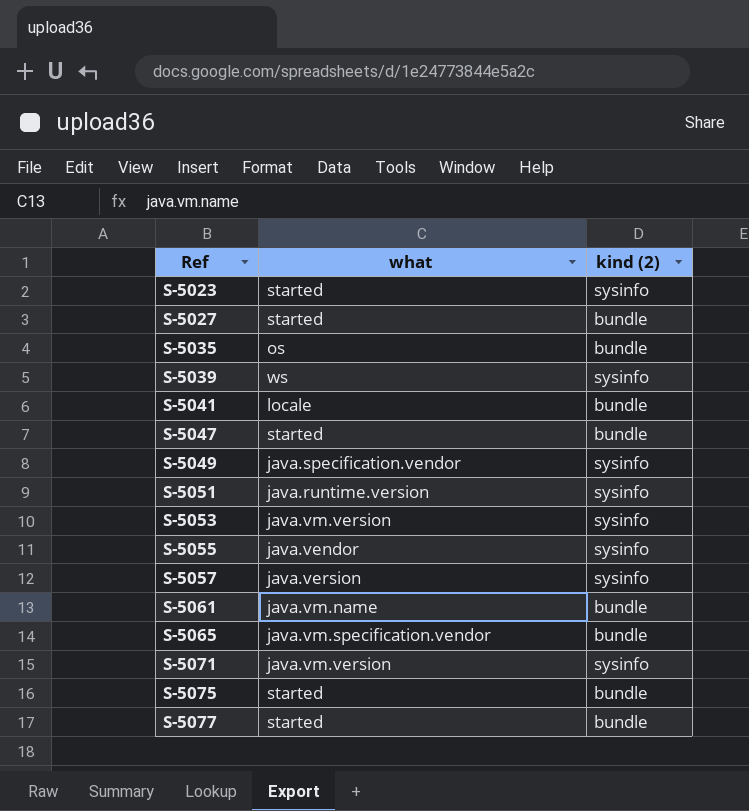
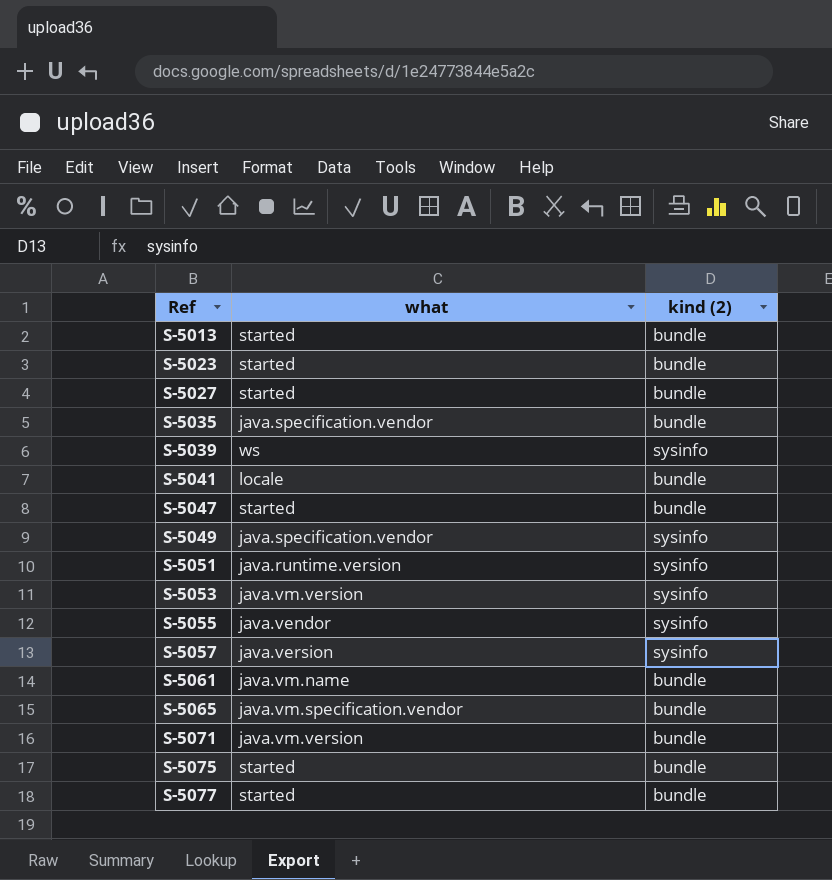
row S-5013: none -> started | bundle
S-5023 | kind (2): sysinfo -> bundle
S-5035 | what: os -> java.specification.vendor
S-5071 | kind (2): sysinfo -> bundle

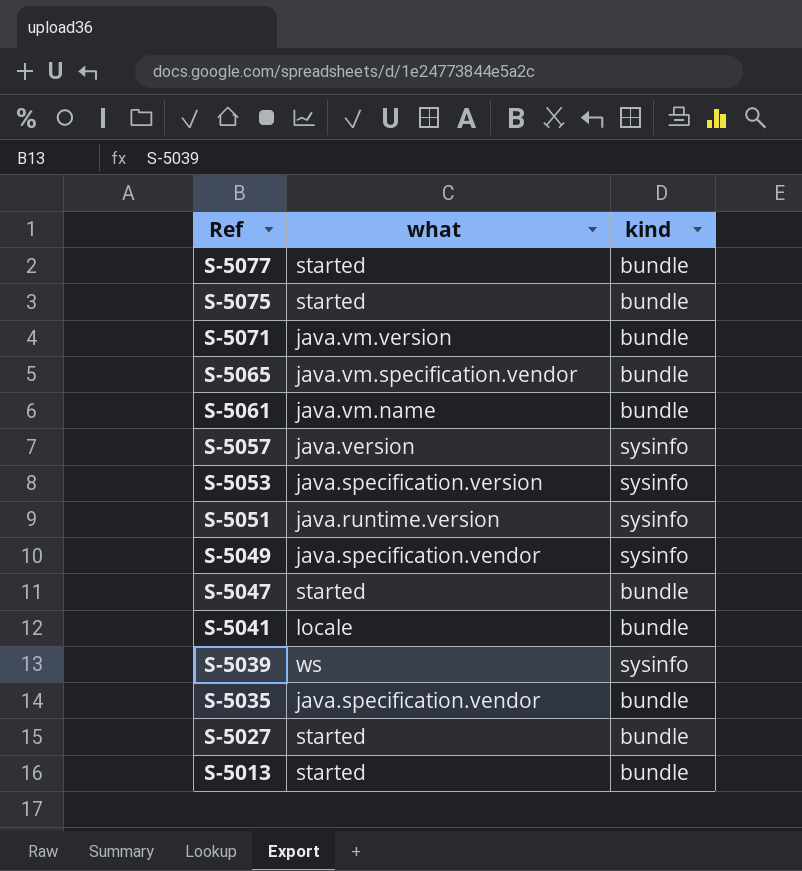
row order: Ref ascending -> Ref descending
column name: kind (2) -> kind
row S-5023: started | bundle -> none
row S-5055: java.vendor | sysinfo -> none
S-5053 | what: java.vm.version -> java.specification.version

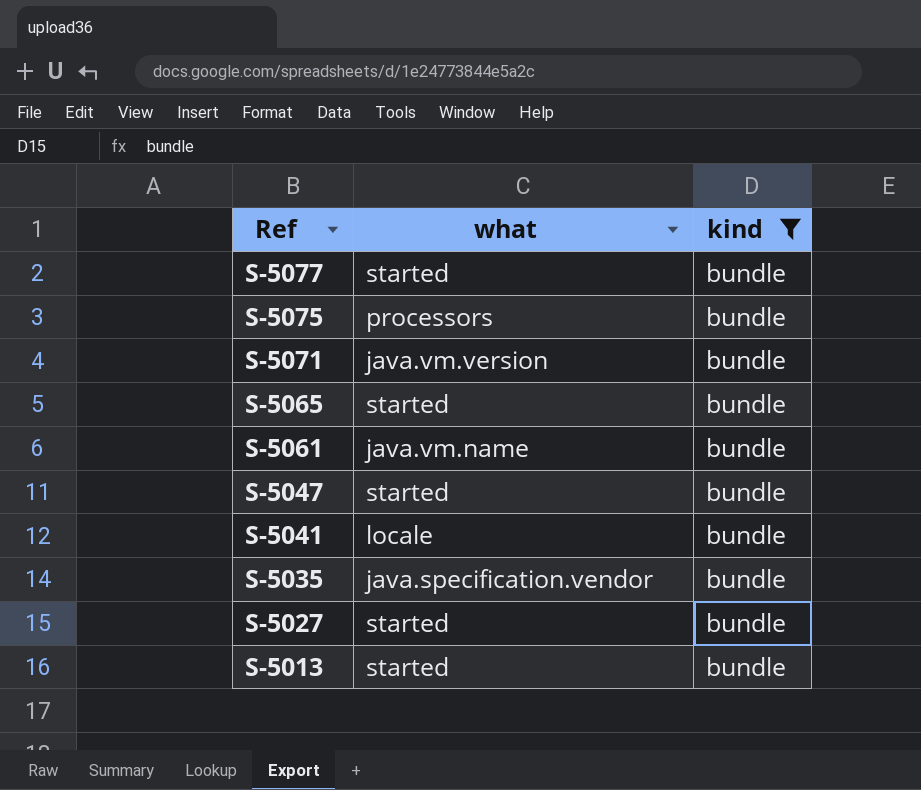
filter: none -> kind = bundle
S-5075 | what: started -> processors
S-5065 | what: java.vm.specification.vendor -> started

